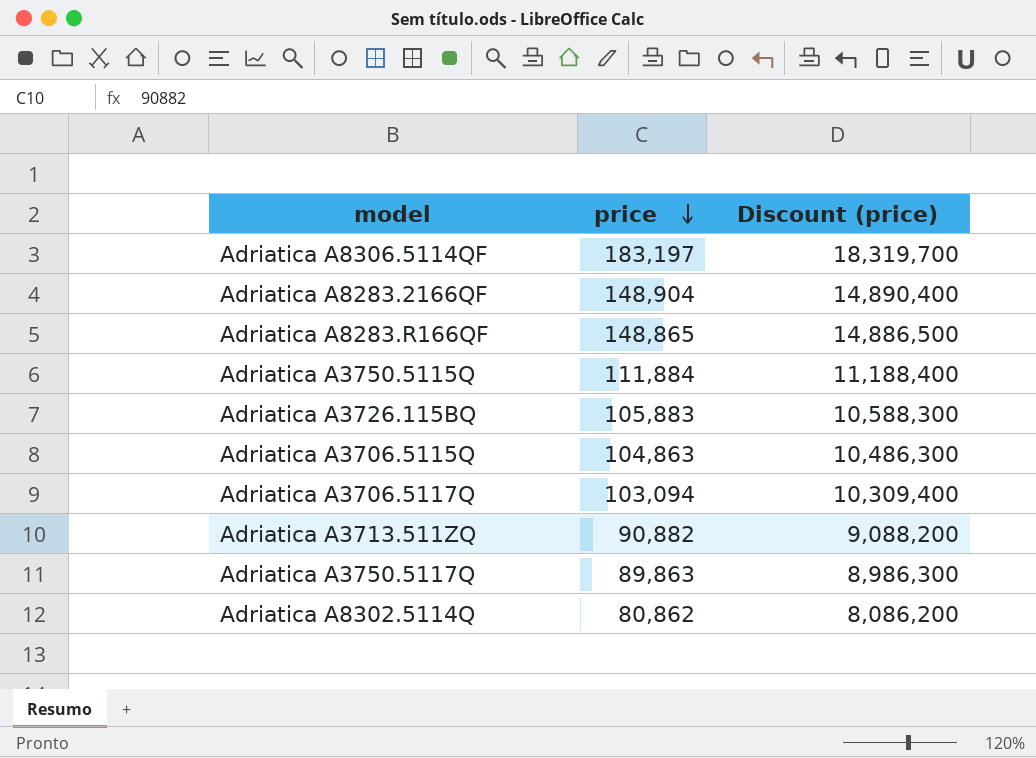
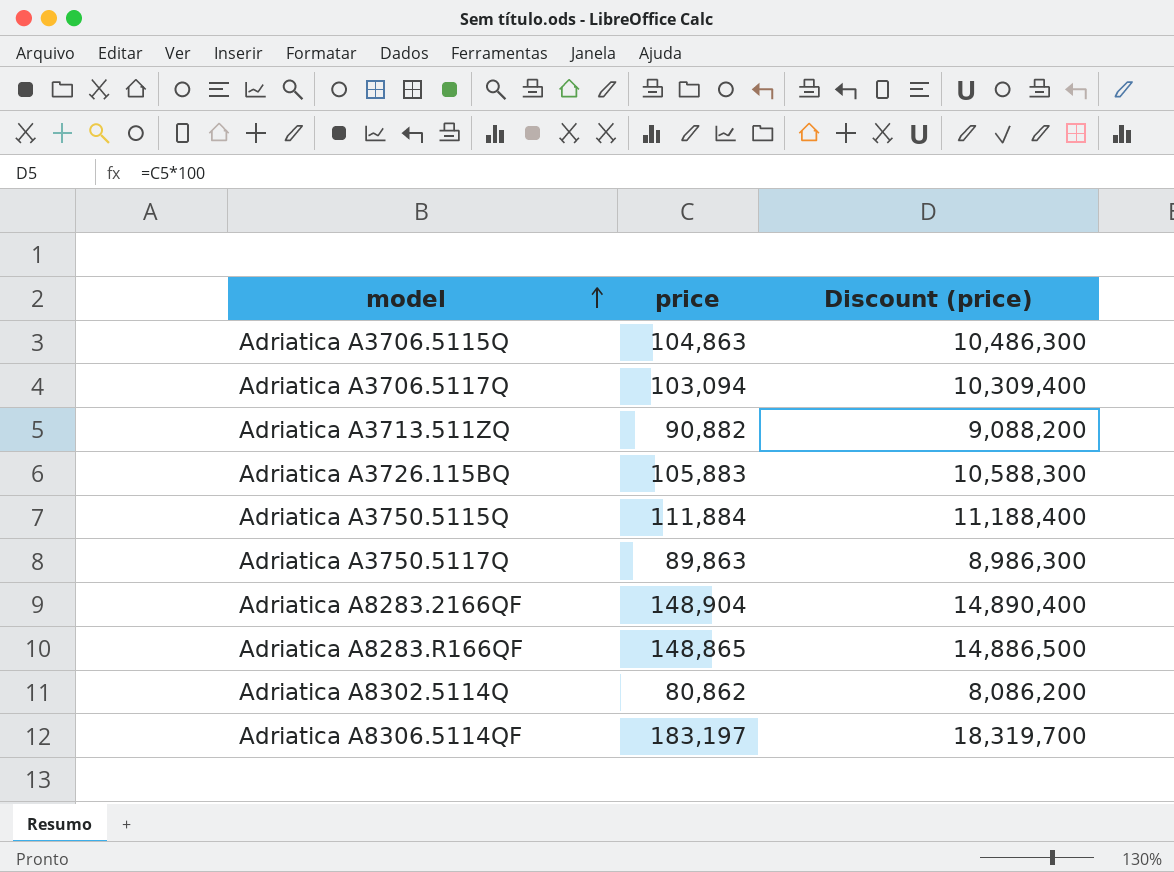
row order: price descending -> model ascending

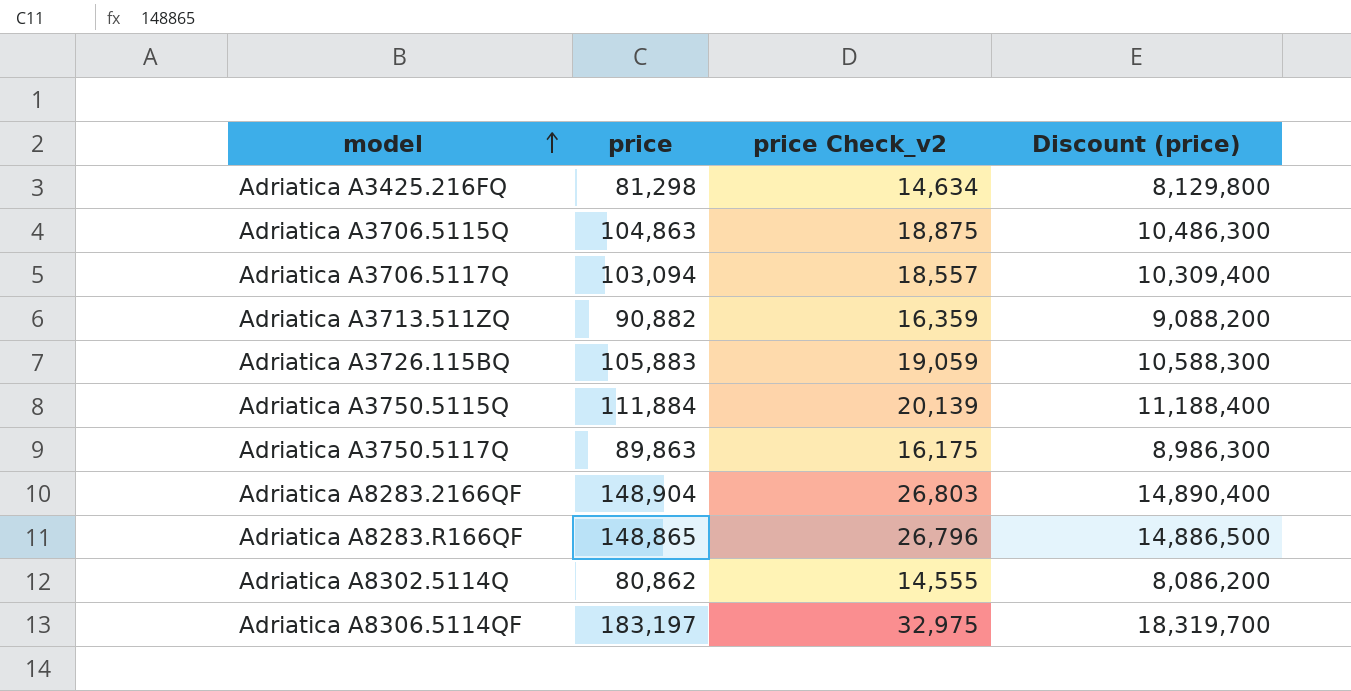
column price Check_v2 | formula: none -> [price] * 0.18
row Adriatica A3425.216FQ: none -> 81,298 | 14,634 | 8,129,800

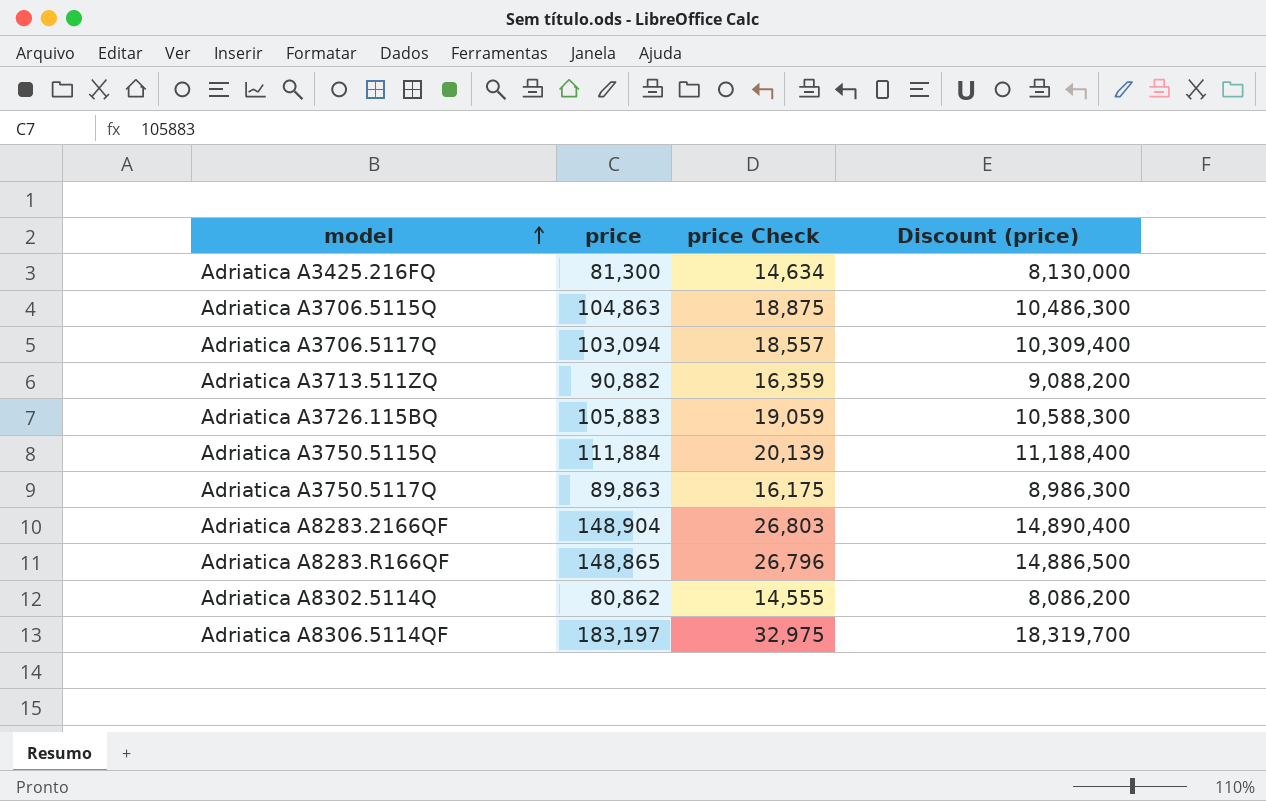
column name: price Check_v2 -> price Check
Adriatica A3425.216FQ | price: 81,298 -> 81,300
Adriatica A3425.216FQ | Discount (price): 8,129,800 -> 8,130,000

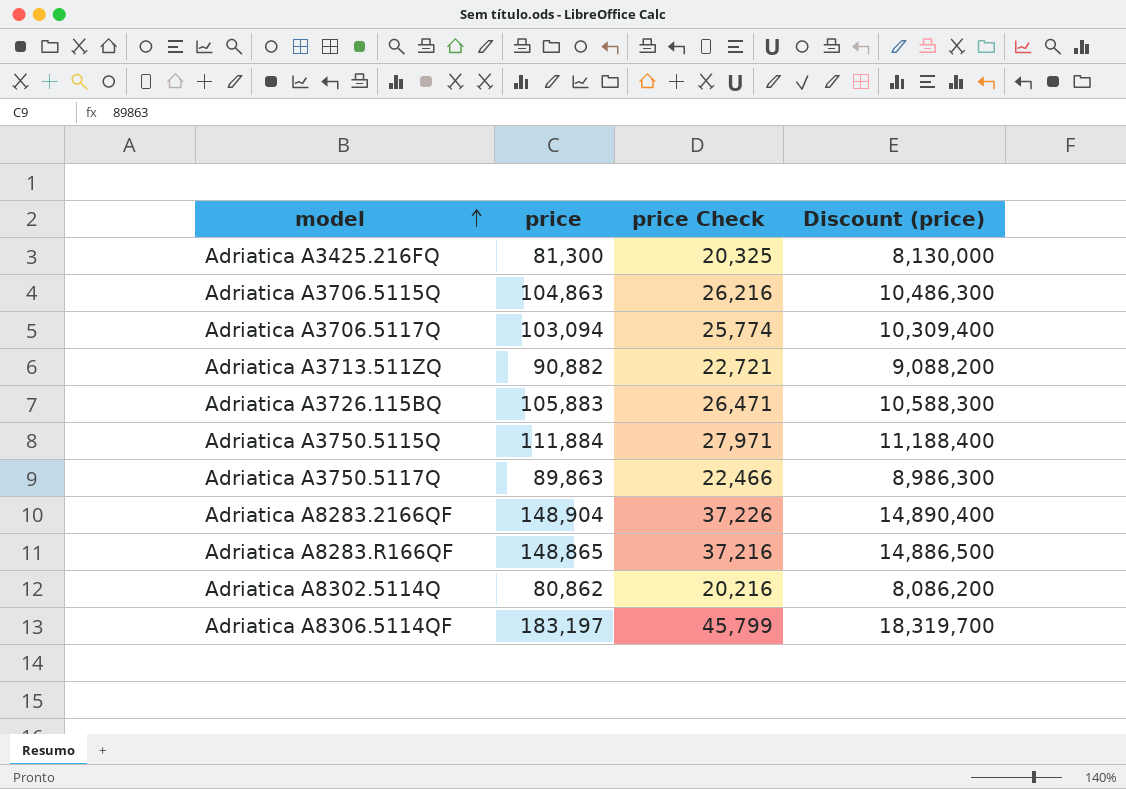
column price Check | formula: [price] * 0.18 -> [price] * 0.25

